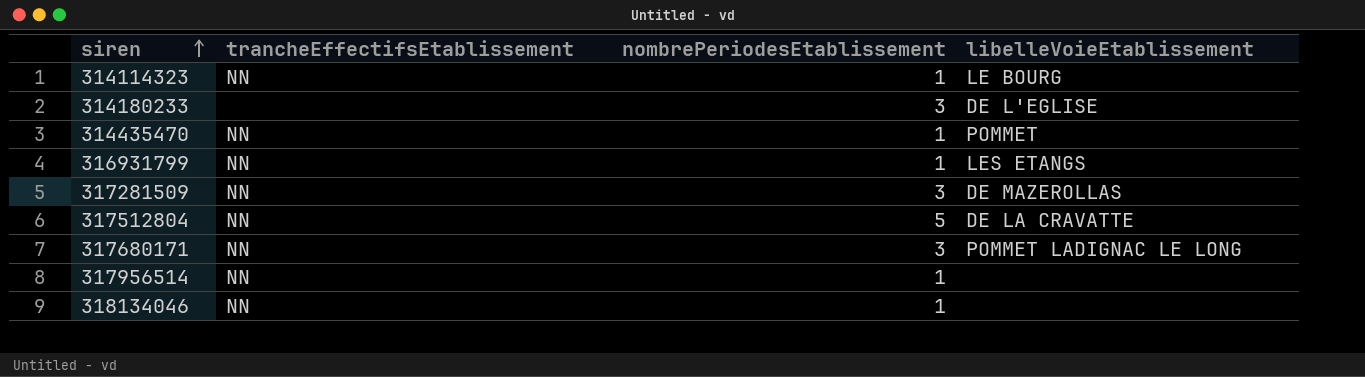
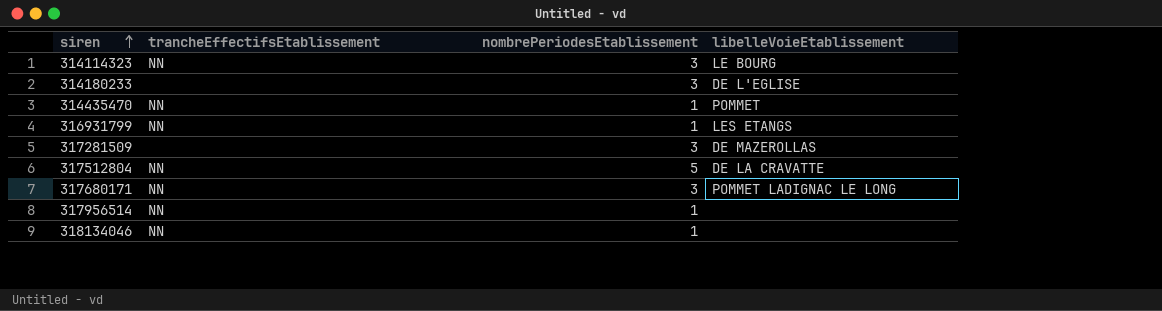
314114323 | nombrePeriodesEtablissement: 1 -> 3
317281509 | trancheEffectifsEtablissement: NN -> none

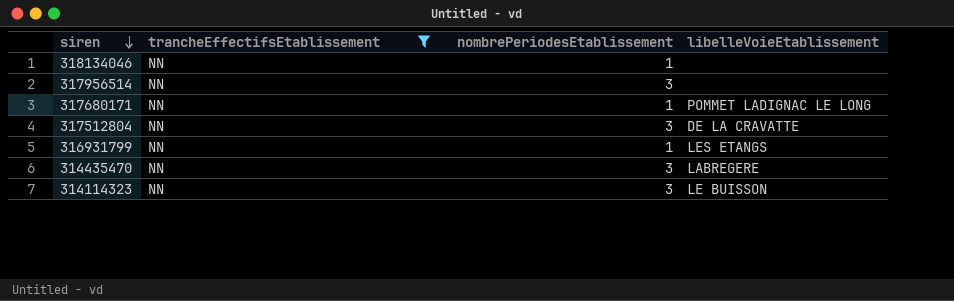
filter: none -> trancheEffectifsEtablissement = NN
row order: siren ascending -> siren descending
317956514 | nombrePeriodesEtablissement: 1 -> 3
317680171 | nombrePeriodesEtablissement: 3 -> 1
317512804 | nombrePeriodesEtablissement: 5 -> 3
314435470 | nombrePeriodesEtablissement: 1 -> 3
314435470 | libelleVoieEtablissement: POMMET -> LABREGERE
314114323 | libelleVoieEtablissement: LE BOURG -> LE BUISSON

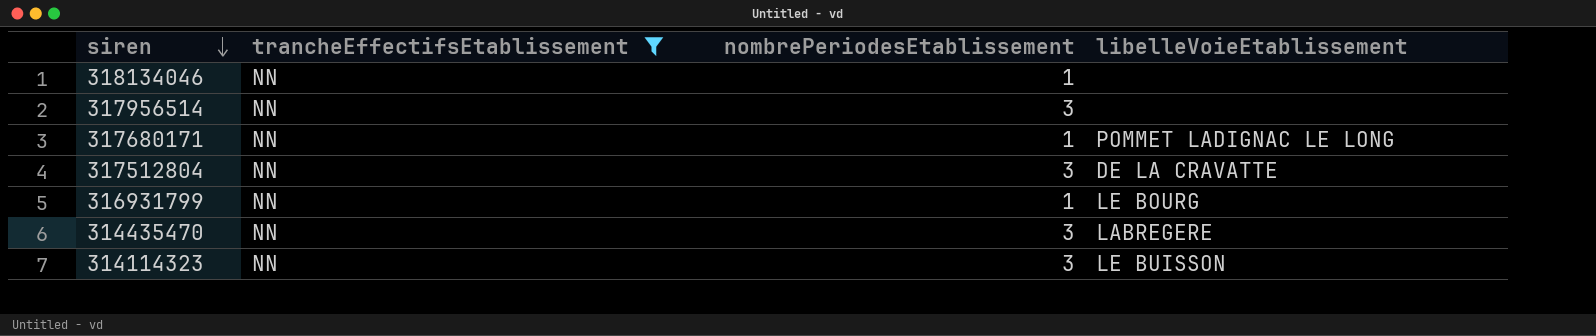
316931799 | libelleVoieEtablissement: LES ETANGS -> LE BOURG

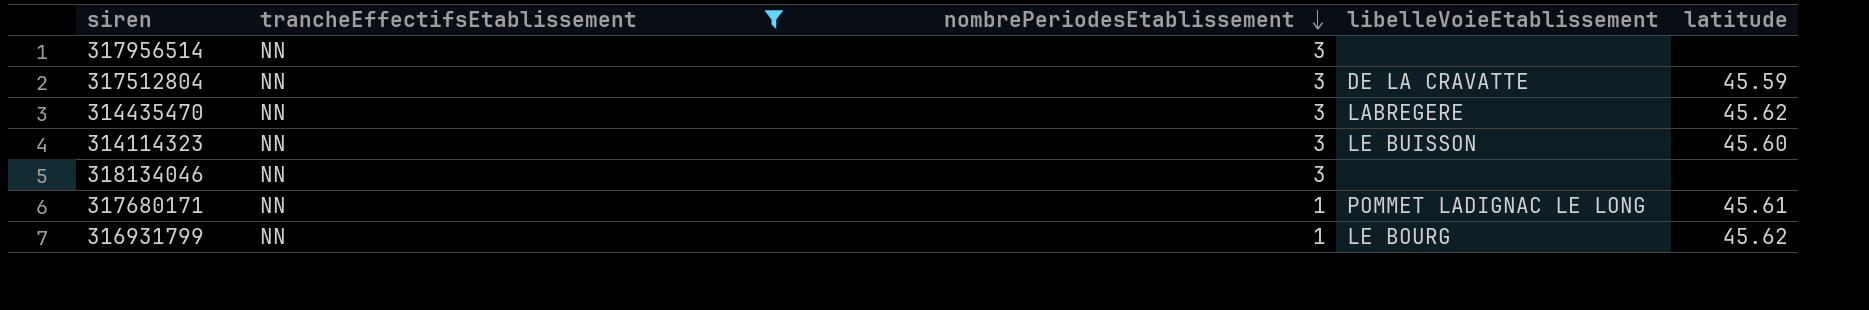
row order: siren descending -> nombrePeriodesEtablissement descending
column latitude | position: none -> 5
318134046 | nombrePeriodesEtablissement: 1 -> 3

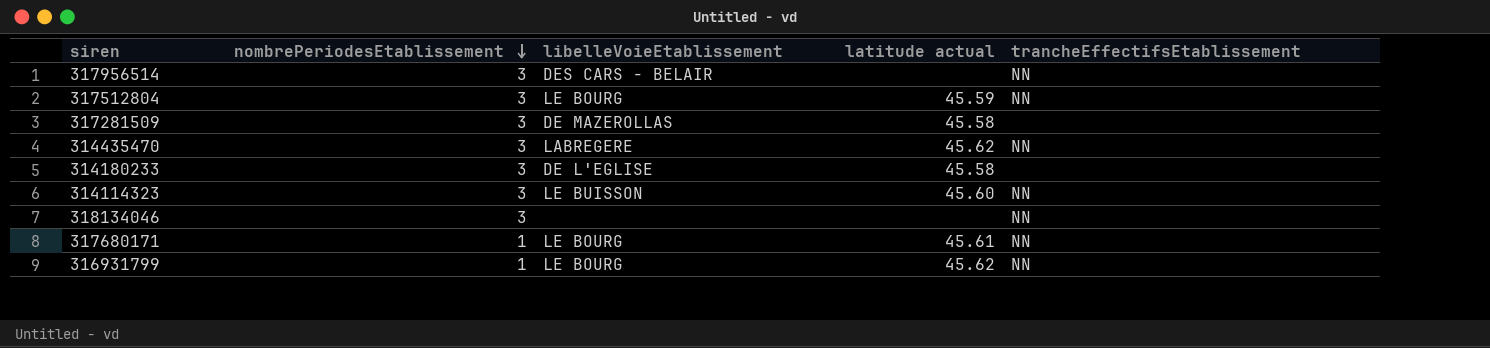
filter: trancheEffectifsEtablissement = NN -> none
column name: latitude -> latitude actual
column trancheEffectifsEtablissement | position: 2 -> 5
317956514 | libelleVoieEtablissement: none -> DES CARS - BELAIR
317512804 | libelleVoieEtablissement: DE LA CRAVATTE -> LE BOURG
317680171 | libelleVoieEtablissement: POMMET LADIGNAC LE LONG -> LE BOURG

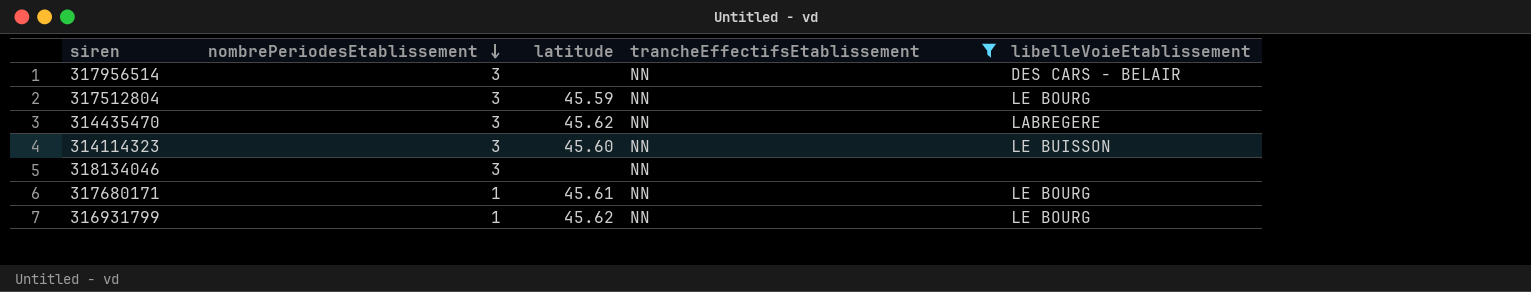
filter: none -> trancheEffectifsEtablissement = NN
column name: latitude actual -> latitude
column libelleVoieEtablissement | position: 3 -> 5

